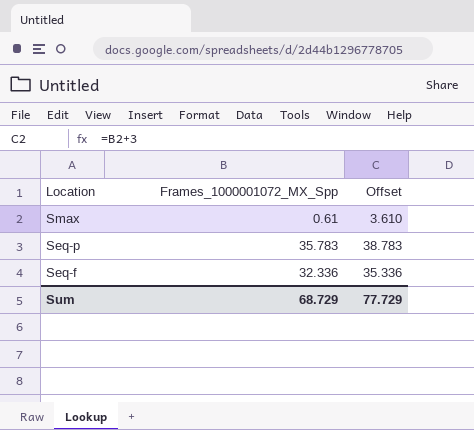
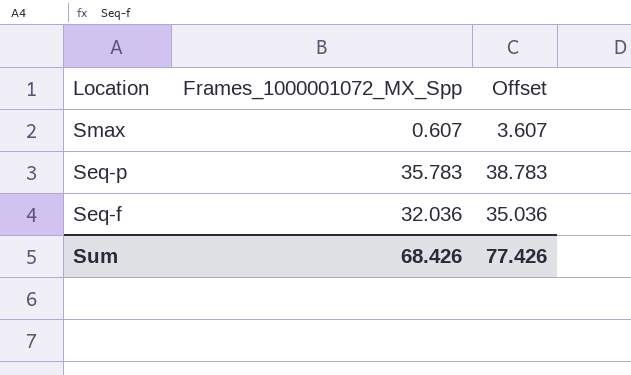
Smax | Frames_1000001072_MX_Spp: 0.61 -> 0.607
Smax | Offset: 3.610 -> 3.607
Seq-f | Frames_1000001072_MX_Spp: 32.336 -> 32.036
Seq-f | Offset: 35.336 -> 35.036
Sum | Frames_1000001072_MX_Spp: 68.729 -> 68.426
Sum | Offset: 77.729 -> 77.426

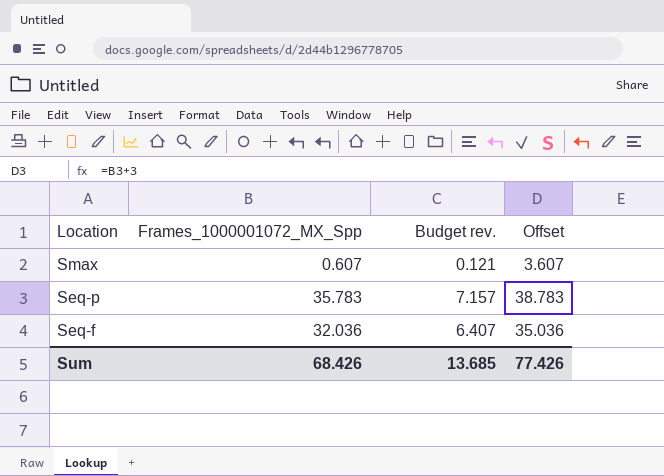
column Budget rev. | formula: none -> [Frames_1000001072_MX_Spp] * 0.2

